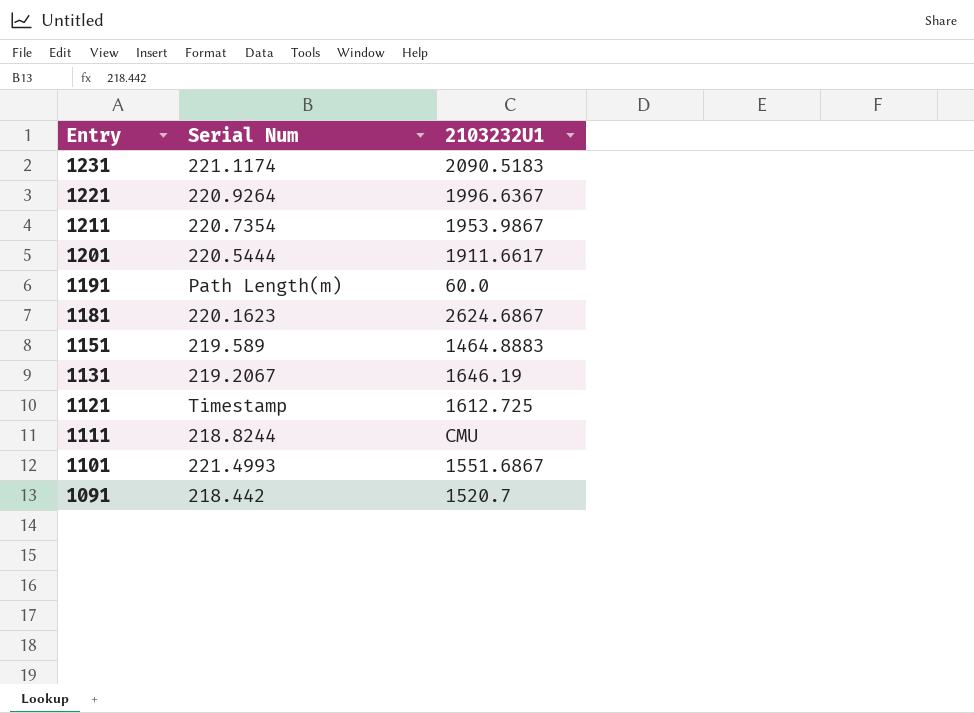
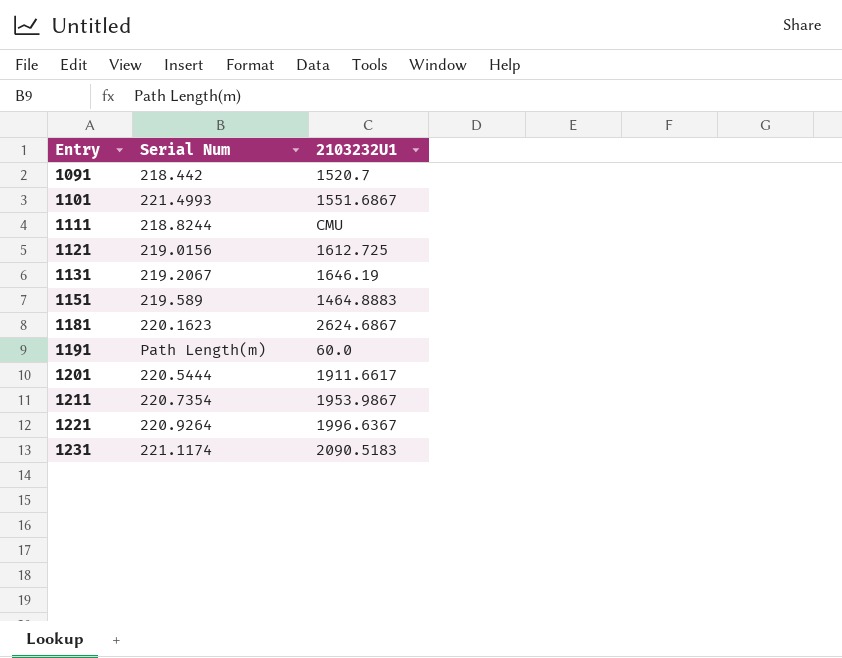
row order: Entry descending -> Entry ascending
1121 | Serial Num: Timestamp -> 219.0156

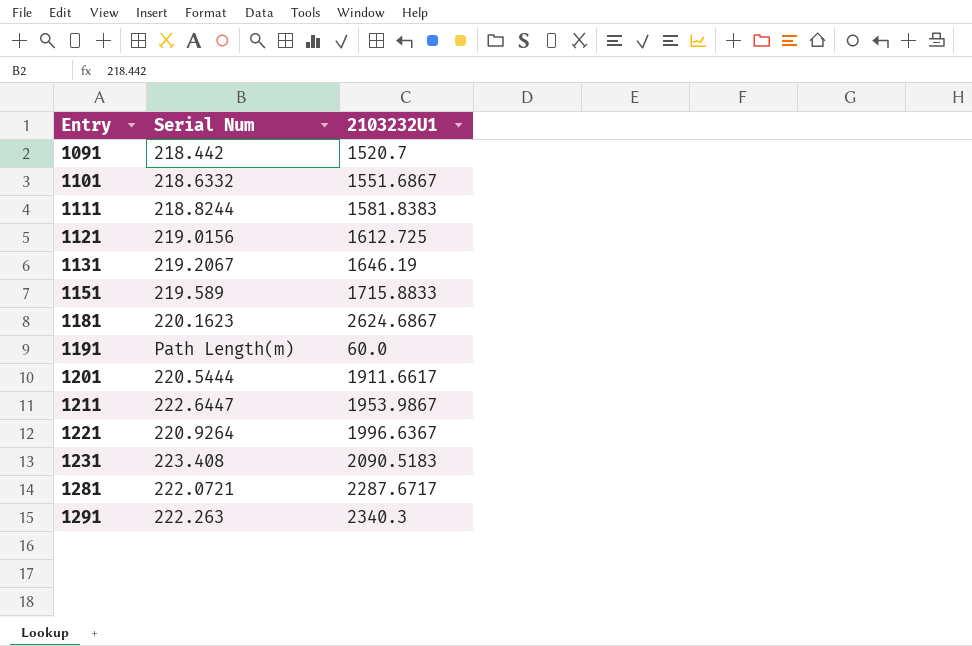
1101 | Serial Num: 221.4993 -> 218.6332
1111 | 2103232U1: CMU -> 1581.8383
1151 | 2103232U1: 1464.8883 -> 1715.8833
1211 | Serial Num: 220.7354 -> 222.6447
1231 | Serial Num: 221.1174 -> 223.408
row 1281: none -> 222.0721 | 2287.6717
row 1291: none -> 222.263 | 2340.3

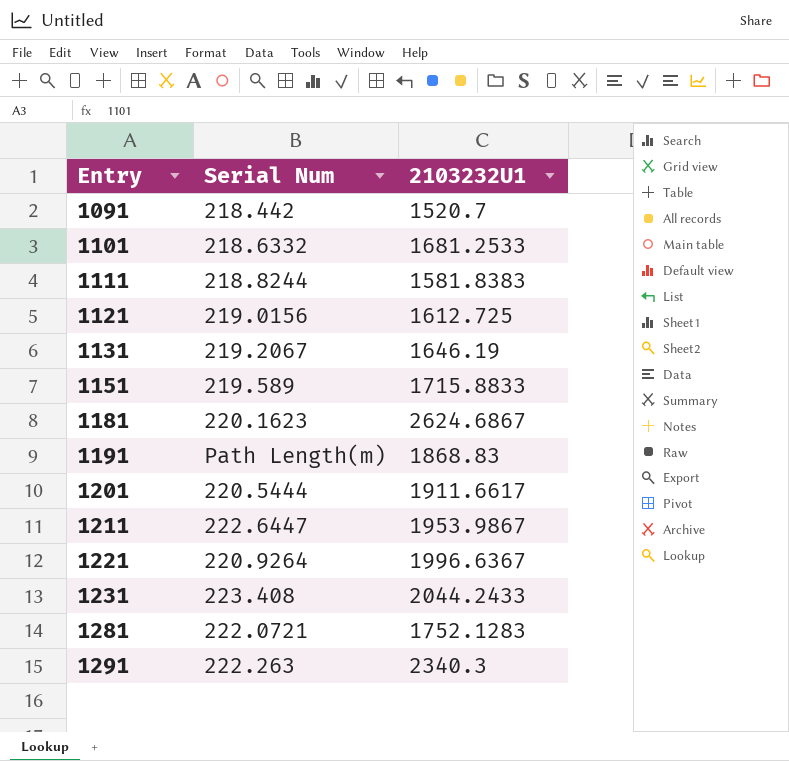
1101 | 2103232U1: 1551.6867 -> 1681.2533
1191 | 2103232U1: 60.0 -> 1868.83
1231 | 2103232U1: 2090.5183 -> 2044.2433
1281 | 2103232U1: 2287.6717 -> 1752.1283

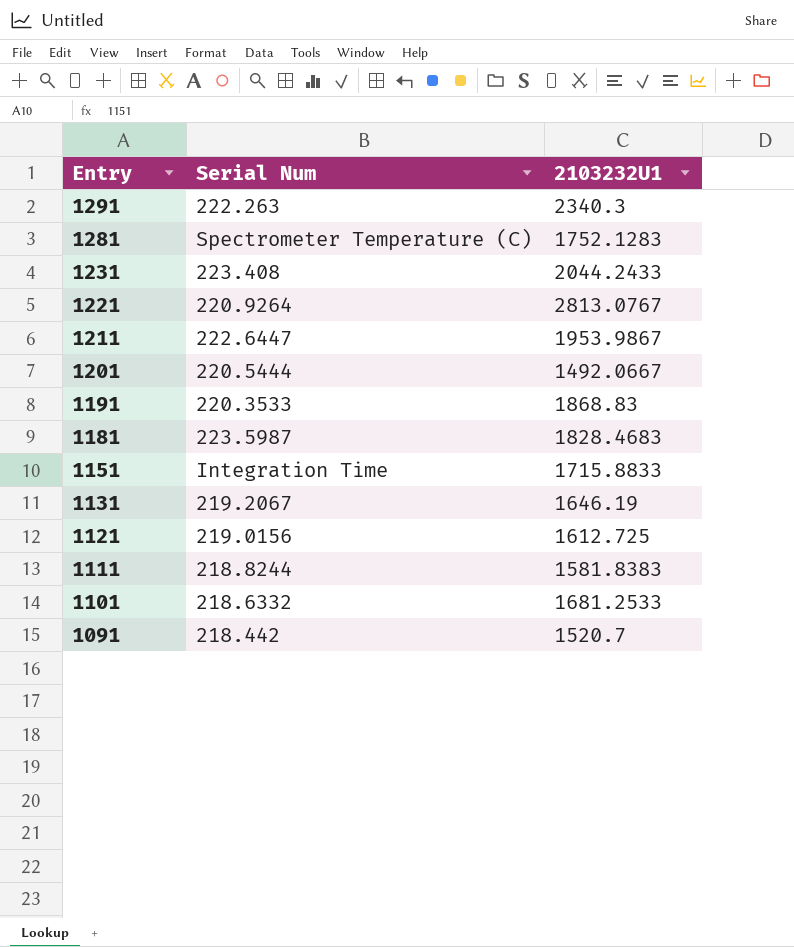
row order: Entry ascending -> Entry descending
1281 | Serial Num: 222.0721 -> Spectrometer Temperature (C)
1221 | 2103232U1: 1996.6367 -> 2813.0767
1201 | 2103232U1: 1911.6617 -> 1492.0667
1191 | Serial Num: Path Length(m) -> 220.3533
1181 | Serial Num: 220.1623 -> 223.5987
1181 | 2103232U1: 2624.6867 -> 1828.4683
1151 | Serial Num: 219.589 -> Integration Time

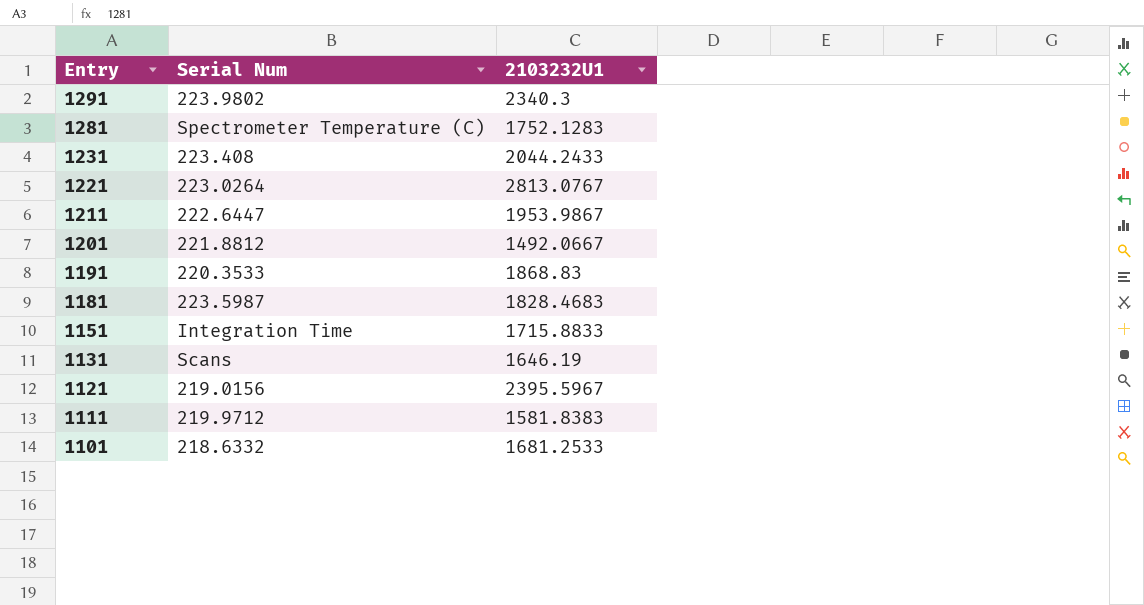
row 1091: 218.442 | 1520.7 -> none
1291 | Serial Num: 222.263 -> 223.9802
1221 | Serial Num: 220.9264 -> 223.0264
1201 | Serial Num: 220.5444 -> 221.8812
1131 | Serial Num: 219.2067 -> Scans
1121 | 2103232U1: 1612.725 -> 2395.5967
1111 | Serial Num: 218.8244 -> 219.9712

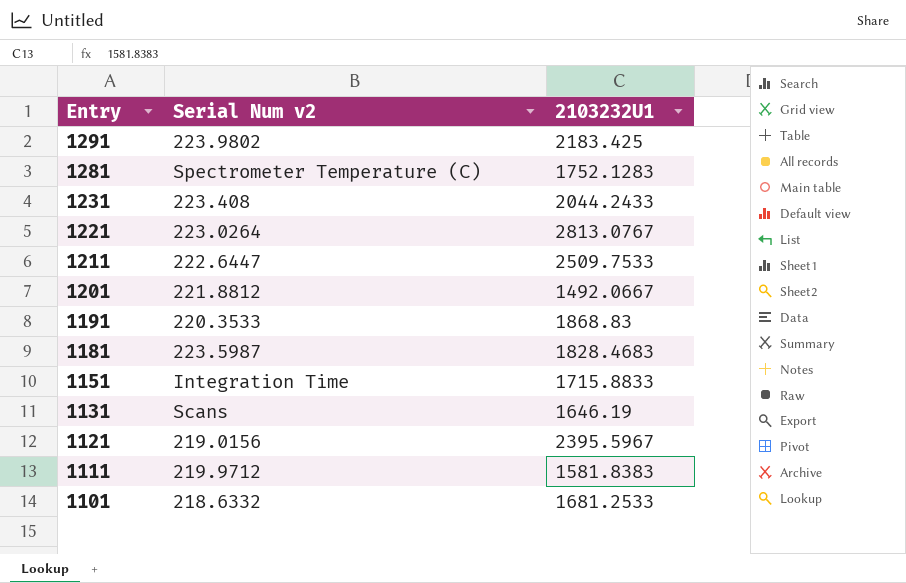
column name: Serial Num -> Serial Num v2
1291 | 2103232U1: 2340.3 -> 2183.425
1211 | 2103232U1: 1953.9867 -> 2509.7533

